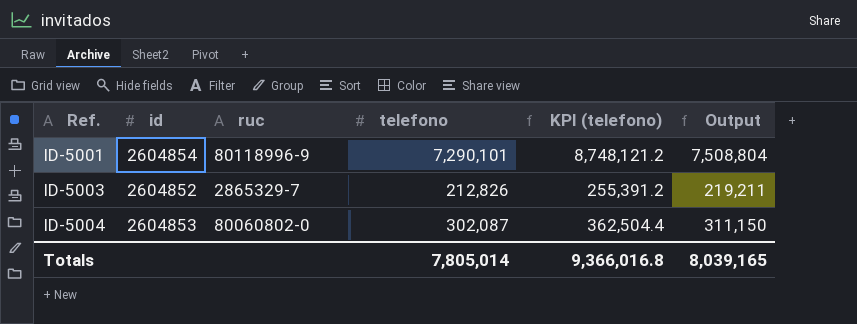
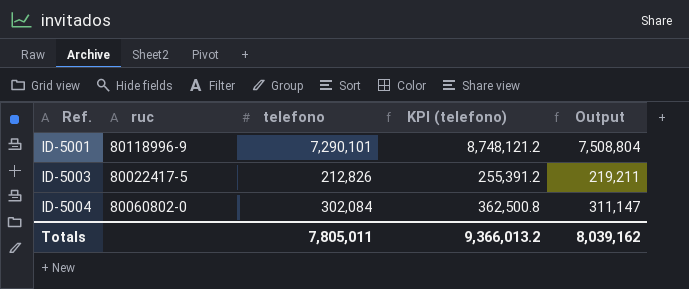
column id | position: 2 -> none
ID-5003 | ruc: 2865329-7 -> 80022417-5
ID-5004 | telefono: 302,087 -> 302,084
ID-5004 | KPI (telefono): 362,504.4 -> 362,500.8
ID-5004 | Output: 311,150 -> 311,147
Totals | telefono: 7,805,014 -> 7,805,011
Totals | KPI (telefono): 9,366,016.8 -> 9,366,013.2
Totals | Output: 8,039,165 -> 8,039,162

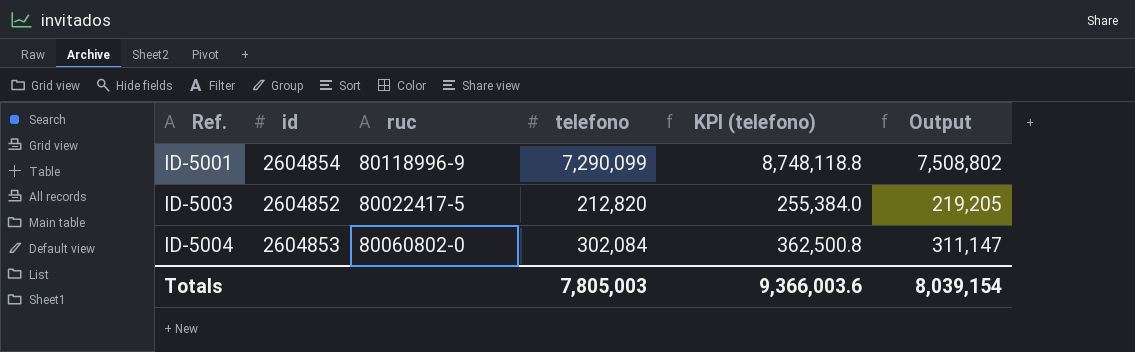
column id | position: none -> 2
ID-5001 | telefono: 7,290,101 -> 7,290,099
ID-5001 | KPI (telefono): 8,748,121.2 -> 8,748,118.8
ID-5001 | Output: 7,508,804 -> 7,508,802
ID-5003 | telefono: 212,826 -> 212,820
ID-5003 | KPI (telefono): 255,391.2 -> 255,384.0
ID-5003 | Output: 219,211 -> 219,205
Totals | telefono: 7,805,011 -> 7,805,003
Totals | KPI (telefono): 9,366,013.2 -> 9,366,003.6
Totals | Output: 8,039,162 -> 8,039,154

